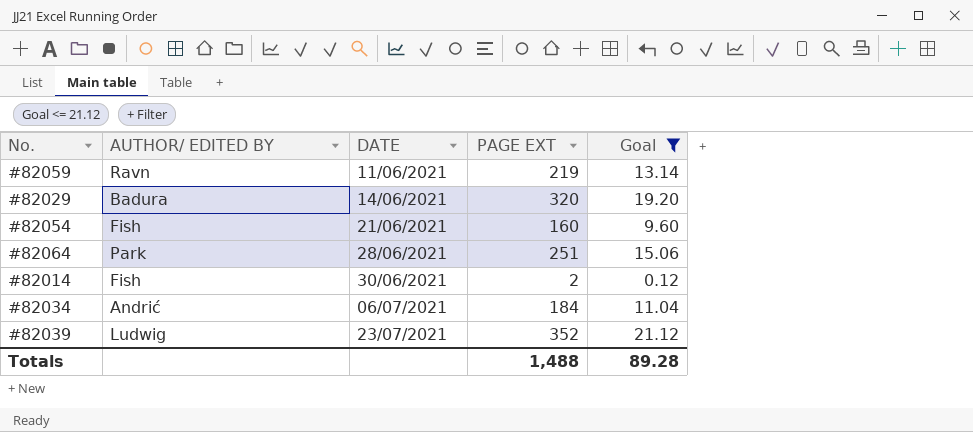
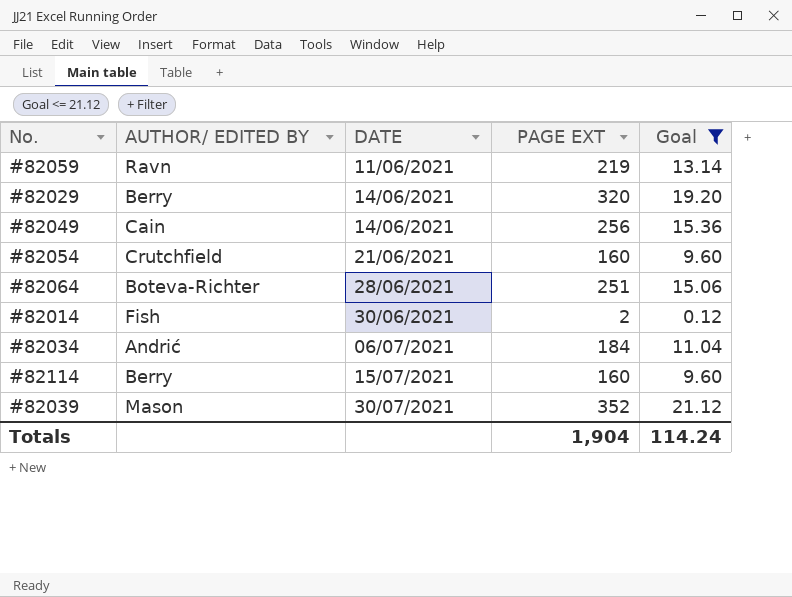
#82029 | AUTHOR/ EDITED BY: Badura -> Berry
row #82049: none -> Cain | 14/06/2021 | 256 | 15.36
#82054 | AUTHOR/ EDITED BY: Fish -> Crutchfield
#82064 | AUTHOR/ EDITED BY: Park -> Boteva-Richter
row #82114: none -> Berry | 15/07/2021 | 160 | 9.60
#82039 | AUTHOR/ EDITED BY: Ludwig -> Mason
#82039 | DATE: 23/07/2021 -> 30/07/2021
Totals | PAGE EXT: 1,488 -> 1,904
Totals | Goal: 89.28 -> 114.24

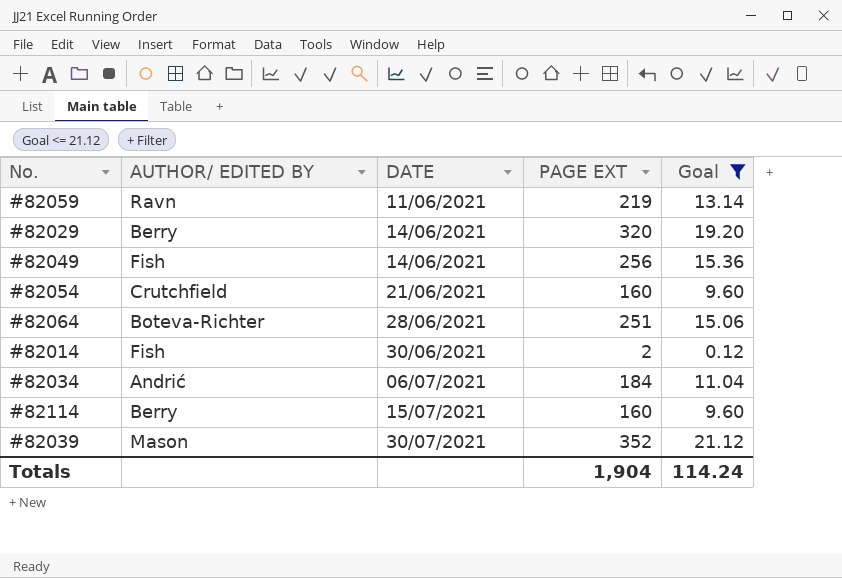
#82049 | AUTHOR/ EDITED BY: Cain -> Fish

